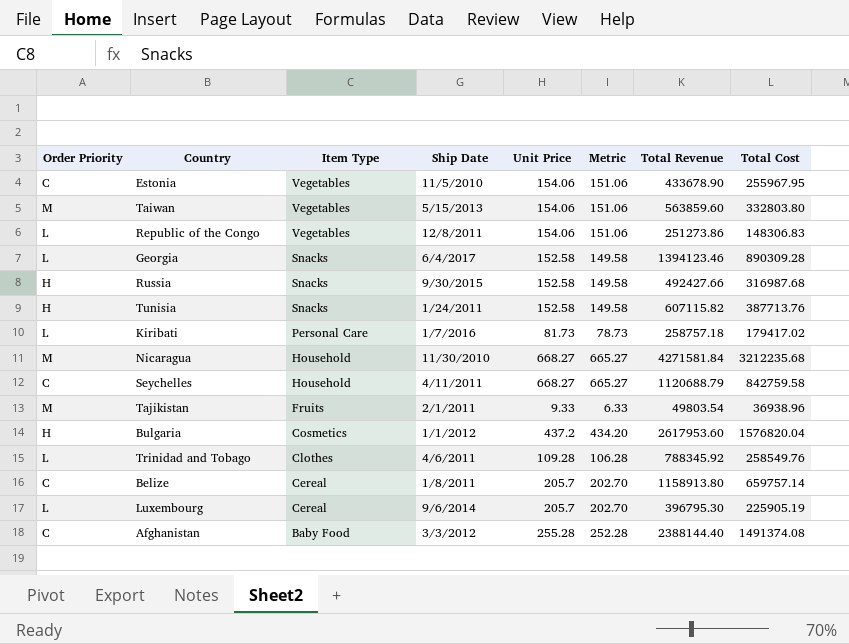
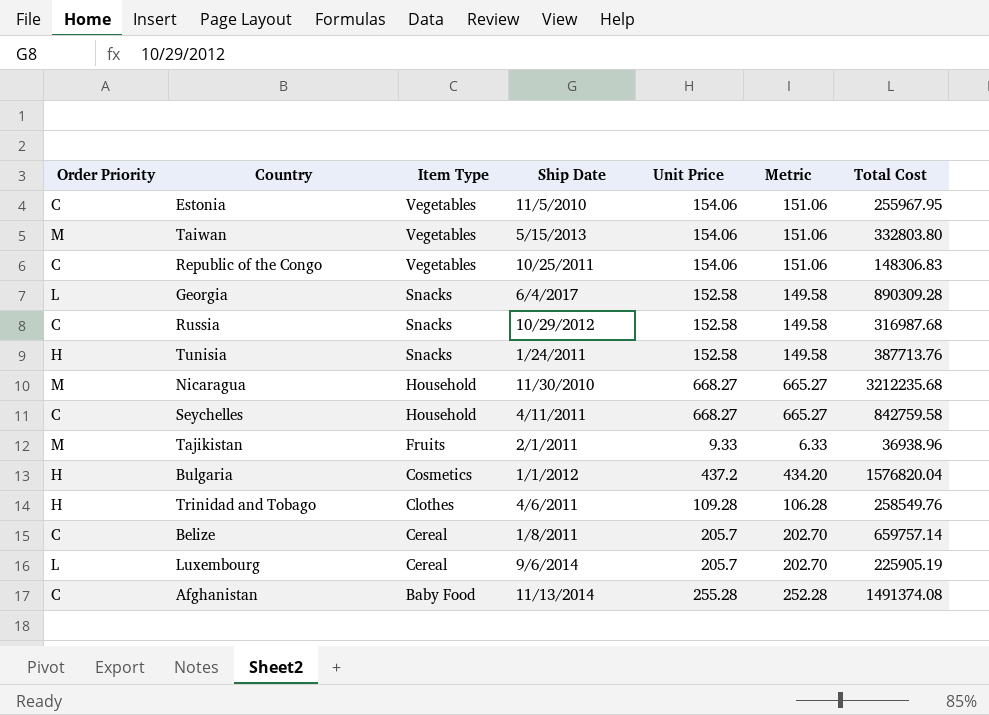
column Total Revenue | position: 7 -> none
row Kiribati: L | Personal Care | 1/7/2016 | 81.73 | 78.73 | 258757.18 | 179417.02 -> none
Republic of the Congo | Order Priority: L -> C
Republic of the Congo | Ship Date: 12/8/2011 -> 10/25/2011
Russia | Order Priority: H -> C
Russia | Ship Date: 9/30/2015 -> 10/29/2012
Trinidad and Tobago | Order Priority: L -> H
Afghanistan | Ship Date: 3/3/2012 -> 11/13/2014

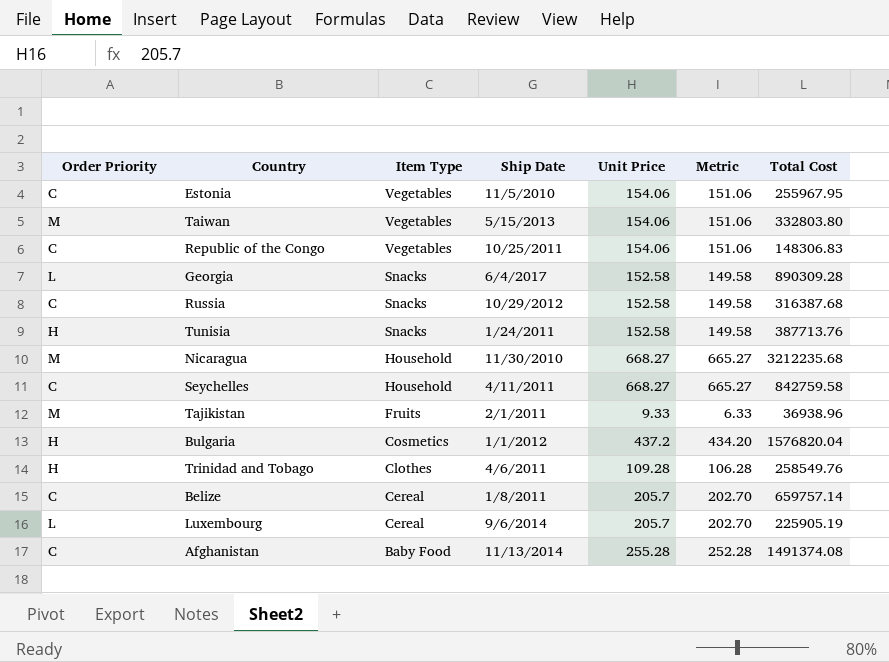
Russia | Total Cost: 316987.68 -> 316387.68

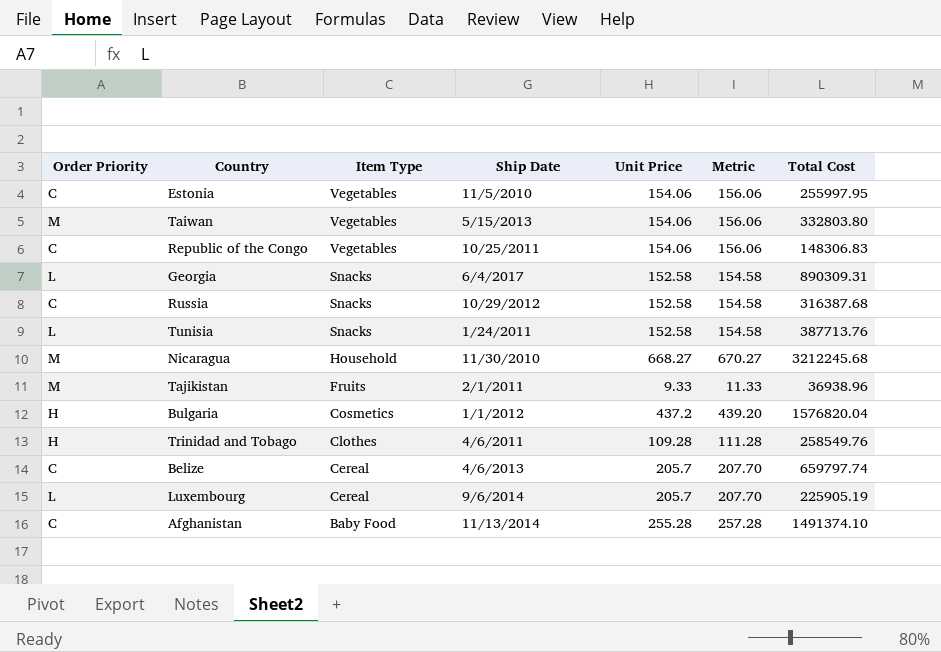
column Metric | formula: [Unit Price] - 3 -> [Unit Price] + 2
row Seychelles: C | Household | 4/11/2011 | 668.27 | 665.27 | 842759.58 -> none
Estonia | Total Cost: 255967.95 -> 255997.95
Georgia | Total Cost: 890309.28 -> 890309.31
Tunisia | Order Priority: H -> L
Nicaragua | Total Cost: 3212235.68 -> 3212245.68
Belize | Ship Date: 1/8/2011 -> 4/6/2013
Belize | Total Cost: 659757.14 -> 659797.74
Afghanistan | Total Cost: 1491374.08 -> 1491374.10

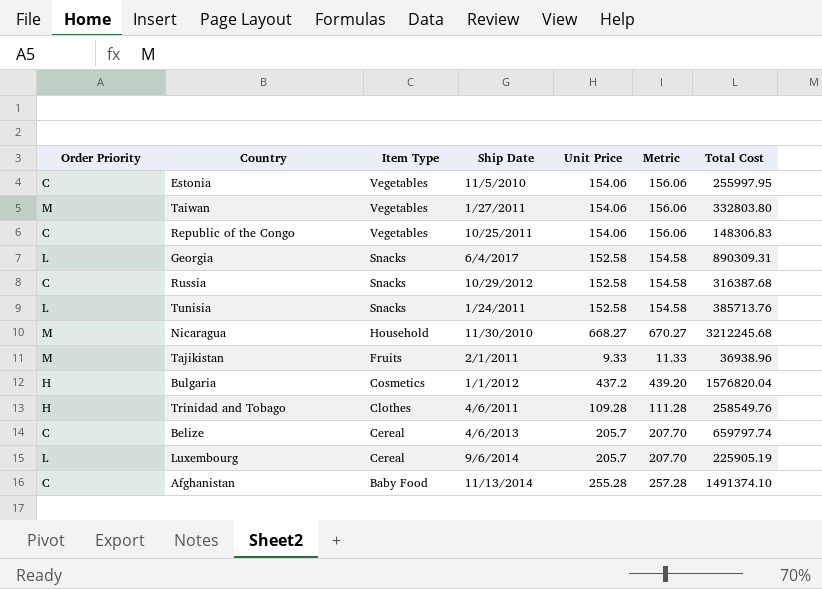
Taiwan | Ship Date: 5/15/2013 -> 1/27/2011
Tunisia | Total Cost: 387713.76 -> 385713.76

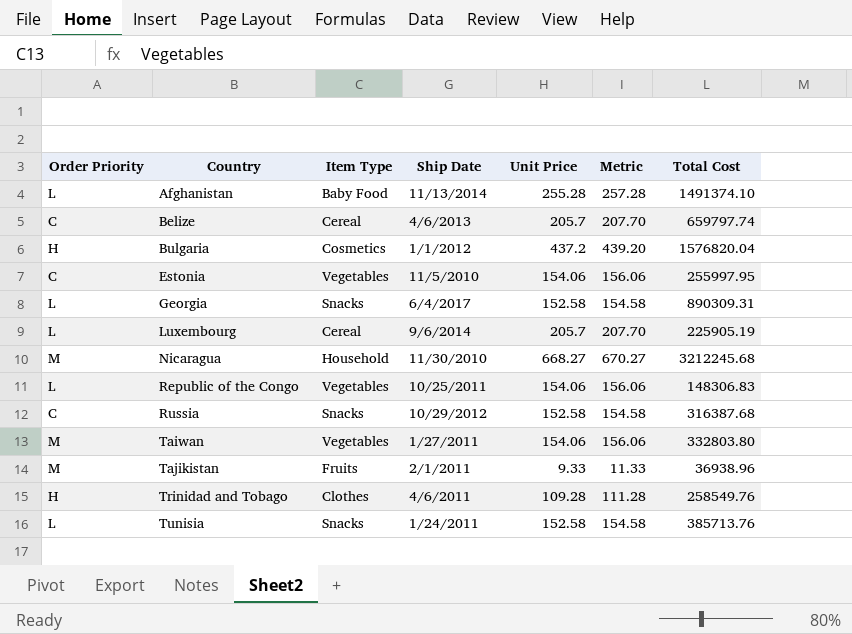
row order: Item Type descending -> Country ascending
Afghanistan | Order Priority: C -> L
Republic of the Congo | Order Priority: C -> L

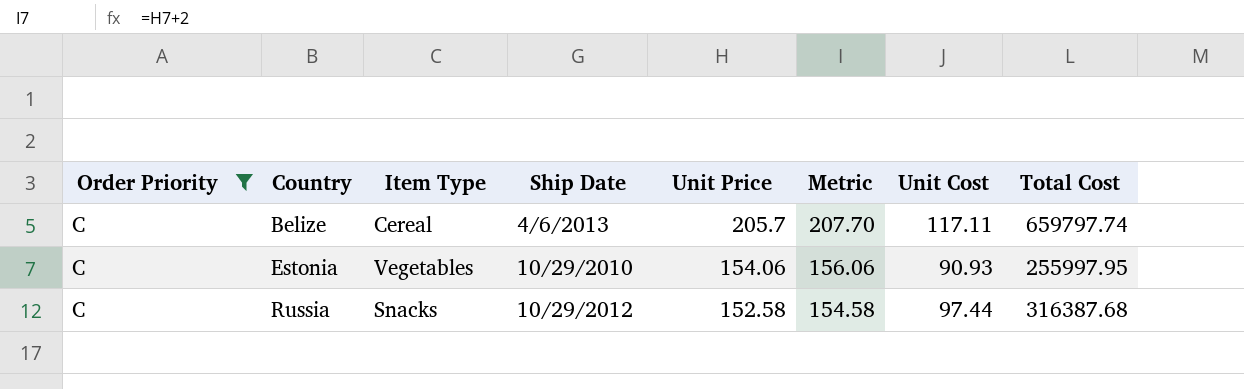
filter: none -> Order Priority = C
column Unit Cost | position: none -> 7
Estonia | Ship Date: 11/5/2010 -> 10/29/2010

